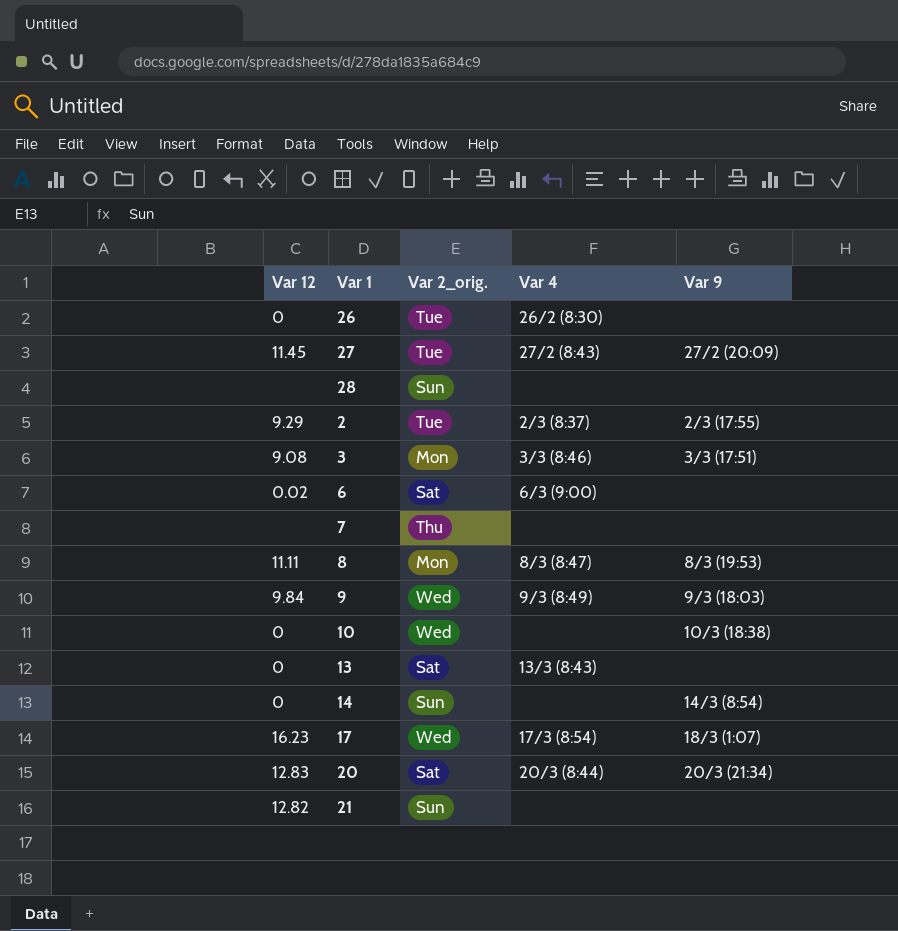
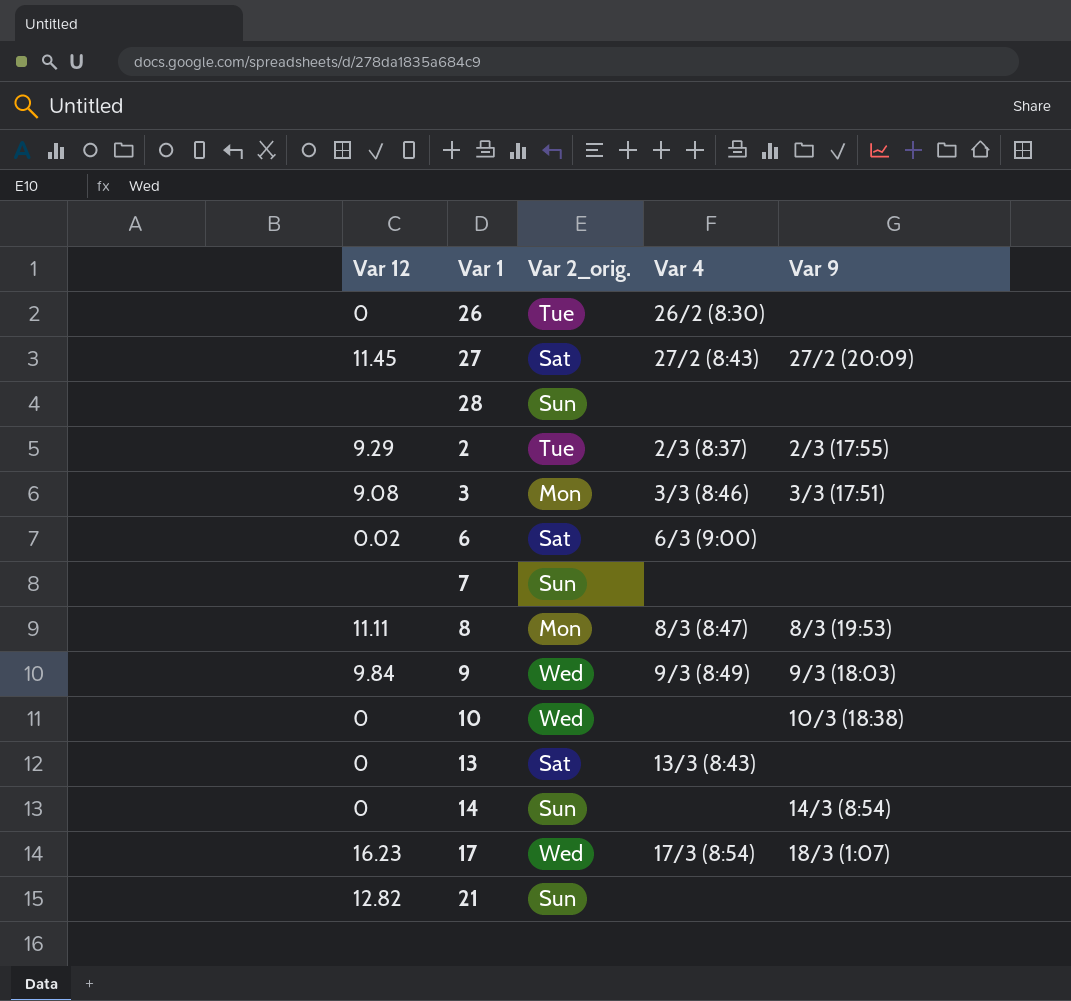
row 20: 12.83 | Sat | 20/3 (8:44) | 20/3 (21:34) -> none
27 | Var 2_orig.: Tue -> Sat
7 | Var 2_orig.: Thu -> Sun

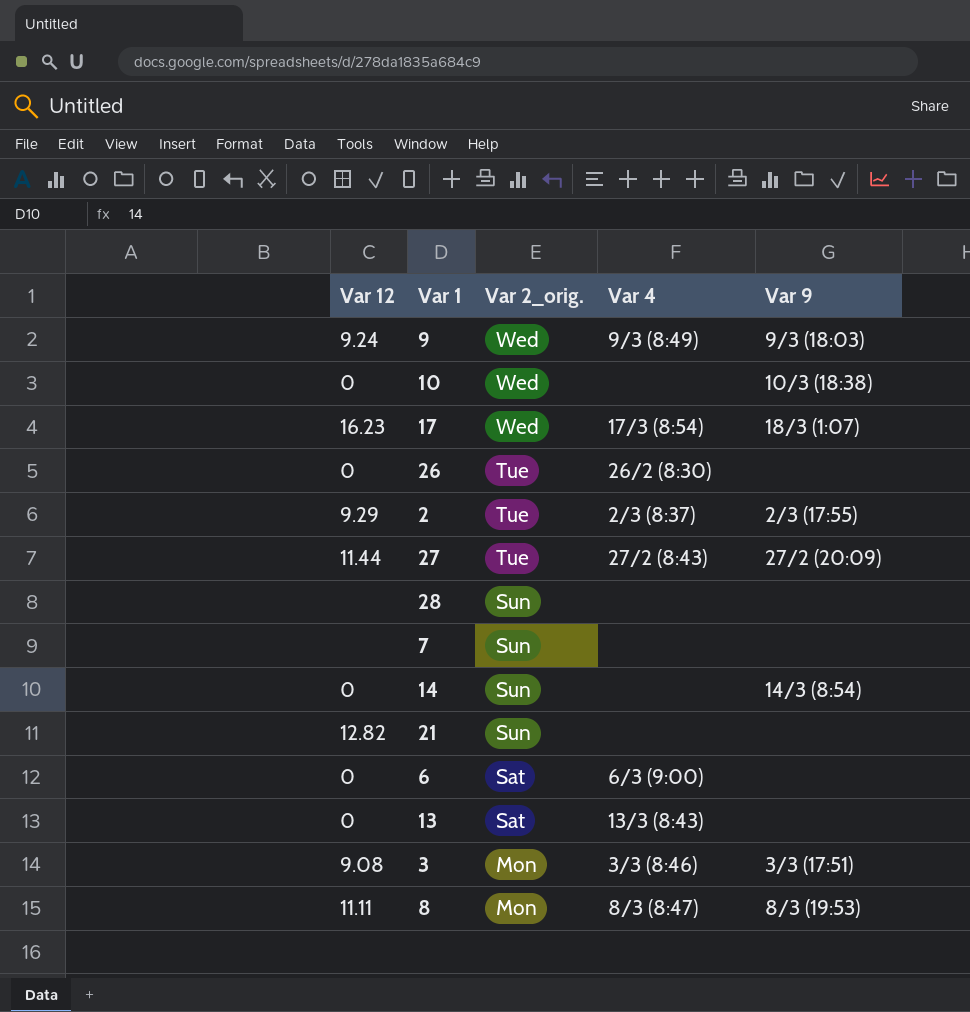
row order: none -> Var 2_orig. descending
9 | Var 12: 9.84 -> 9.24
27 | Var 12: 11.45 -> 11.44
27 | Var 2_orig.: Sat -> Tue
6 | Var 12: 0.02 -> 0

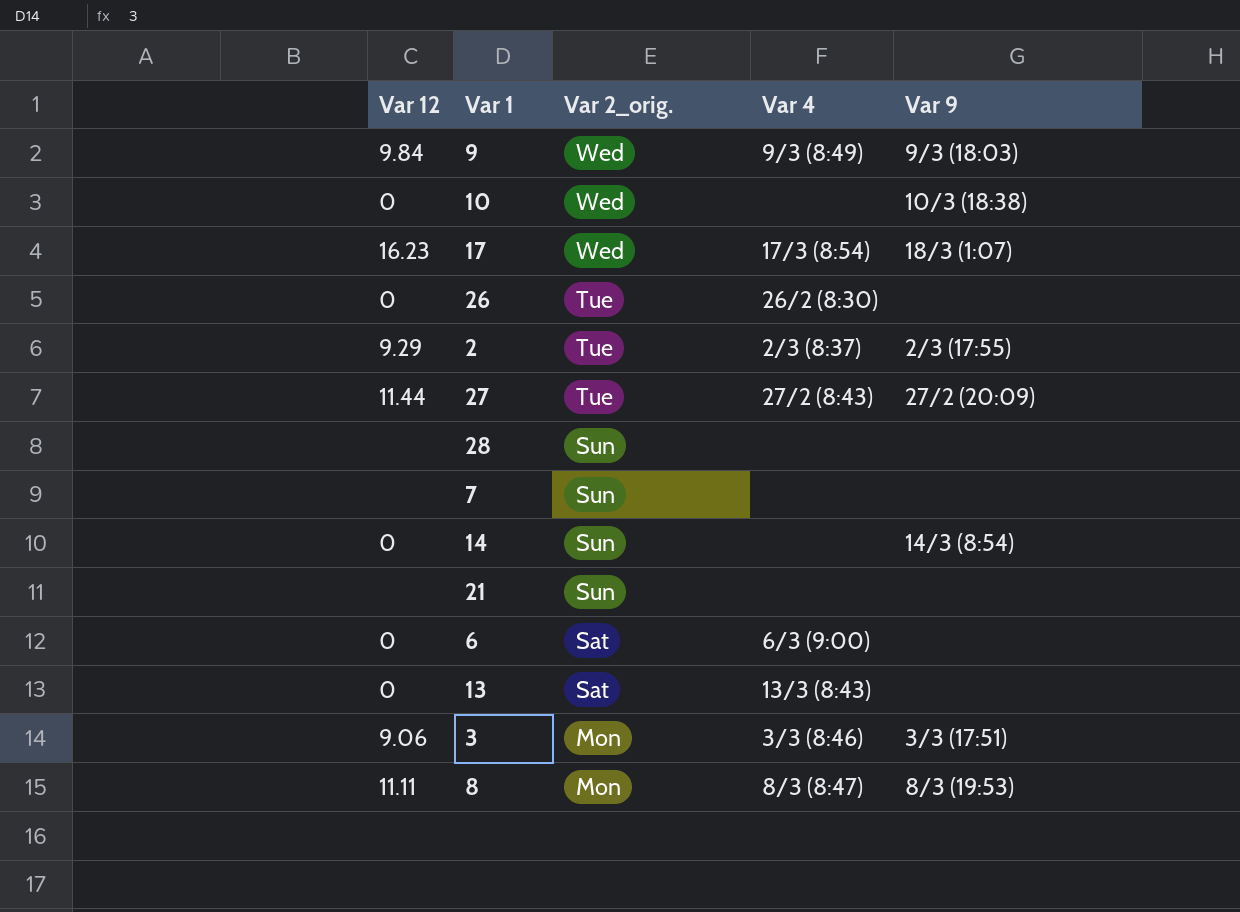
9 | Var 12: 9.24 -> 9.84
21 | Var 12: 12.82 -> none
3 | Var 12: 9.08 -> 9.06

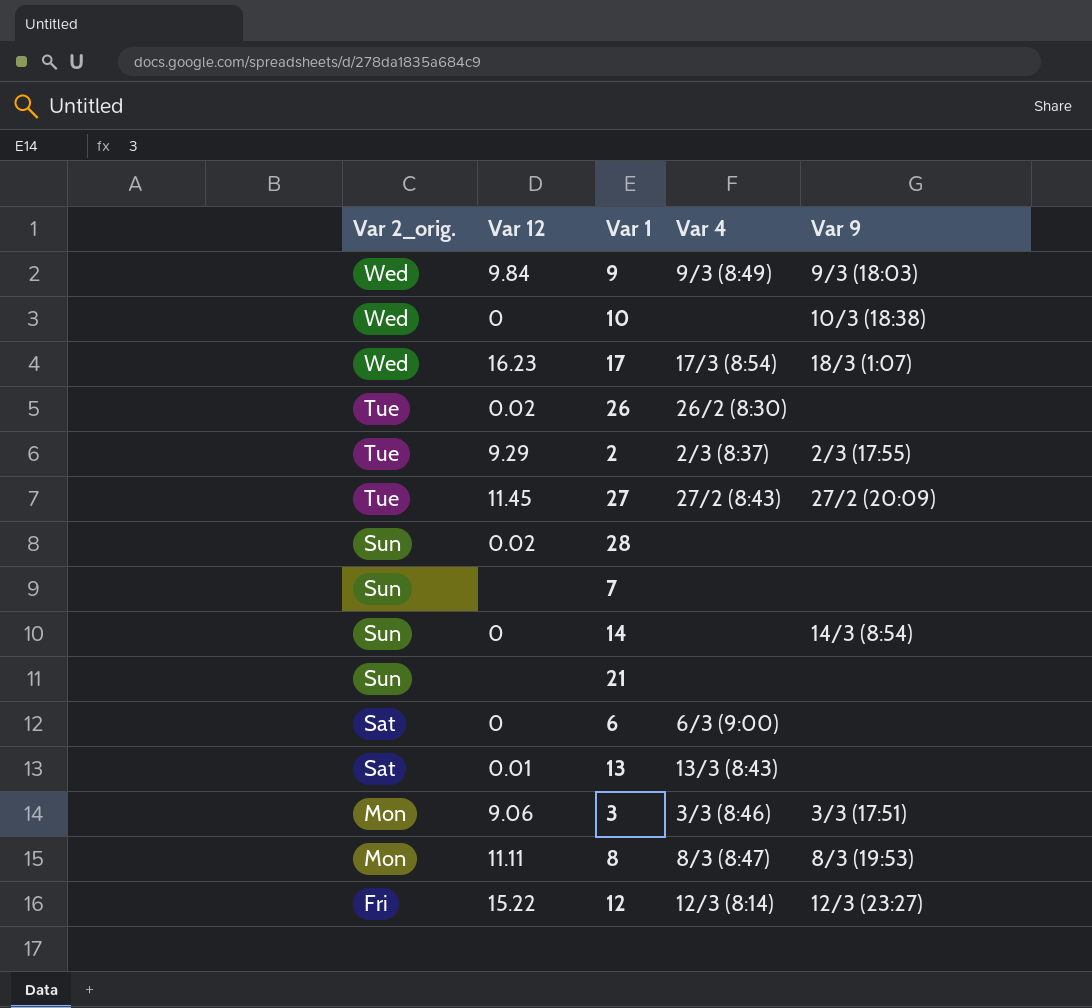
column Var 2_orig. | position: 3 -> 1
26 | Var 12: 0 -> 0.02
27 | Var 12: 11.44 -> 11.45
28 | Var 12: none -> 0.02
13 | Var 12: 0 -> 0.01
row 12: none -> Fri | 15.22 | 12/3 (8:14) | 12/3 (23:27)

